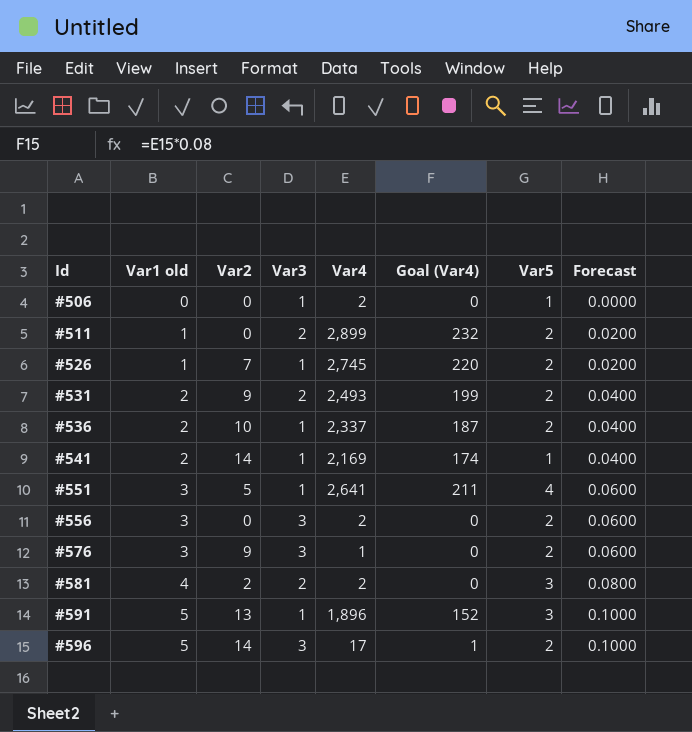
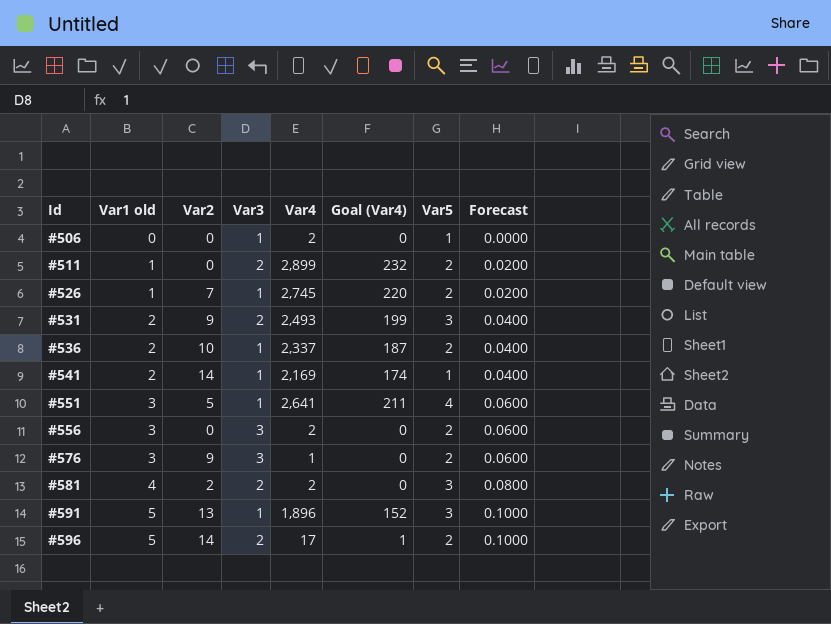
#531 | Var5: 2 -> 3
#596 | Var3: 3 -> 2

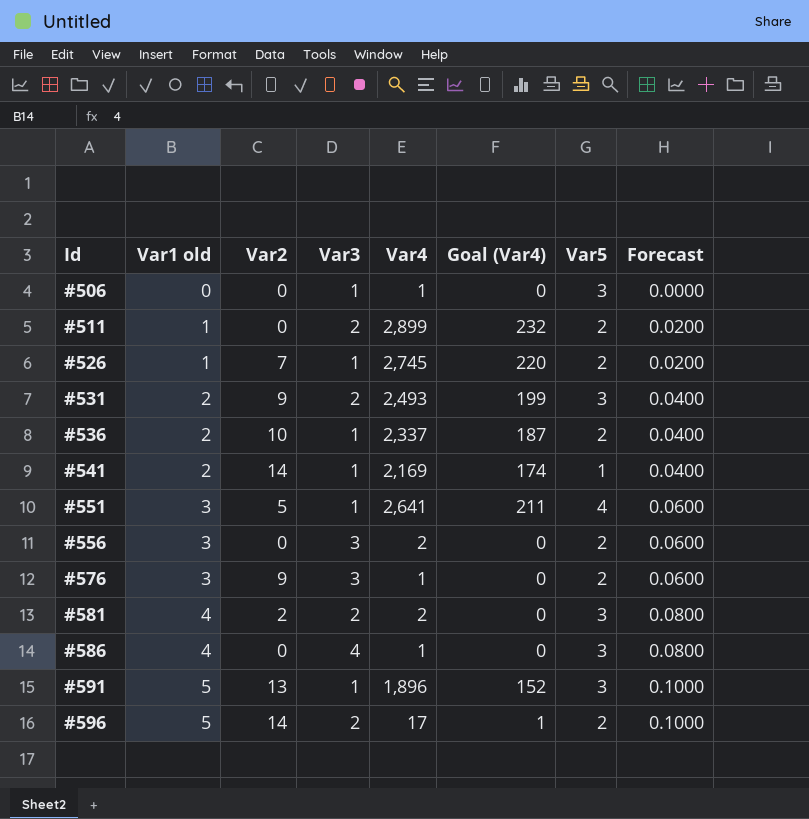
#506 | Var4: 2 -> 1
#506 | Var5: 1 -> 3
row #586: none -> 4 | 0 | 4 | 1 | 0 | 3 | 0.0800

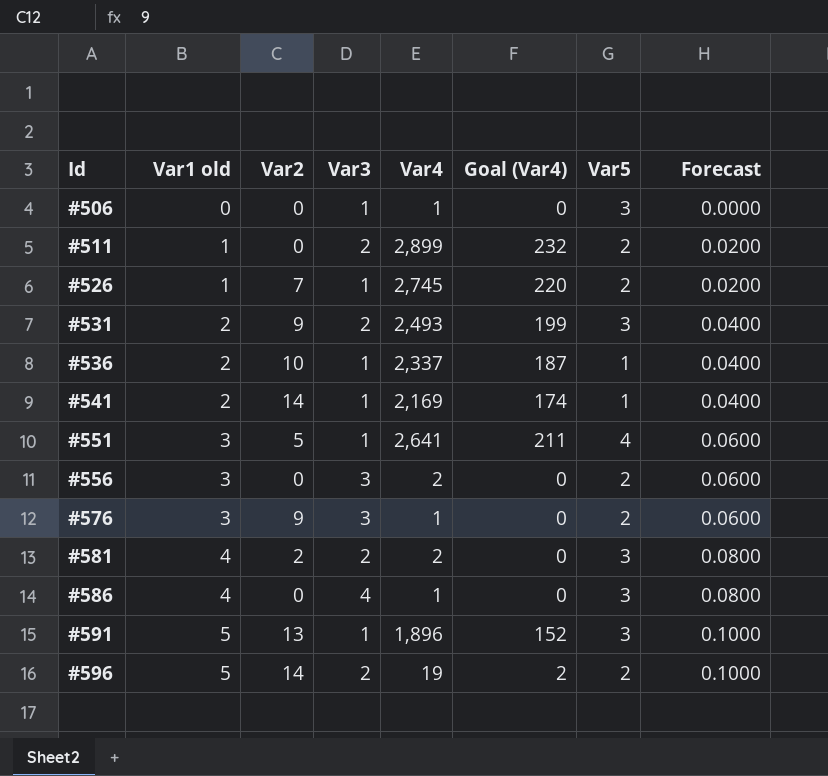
#536 | Var5: 2 -> 1
#596 | Var4: 17 -> 19
#596 | Goal (Var4): 1 -> 2

